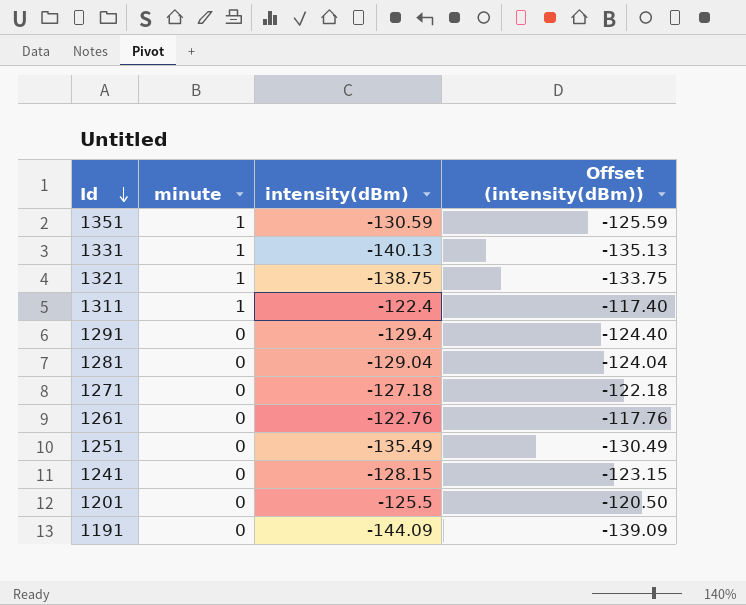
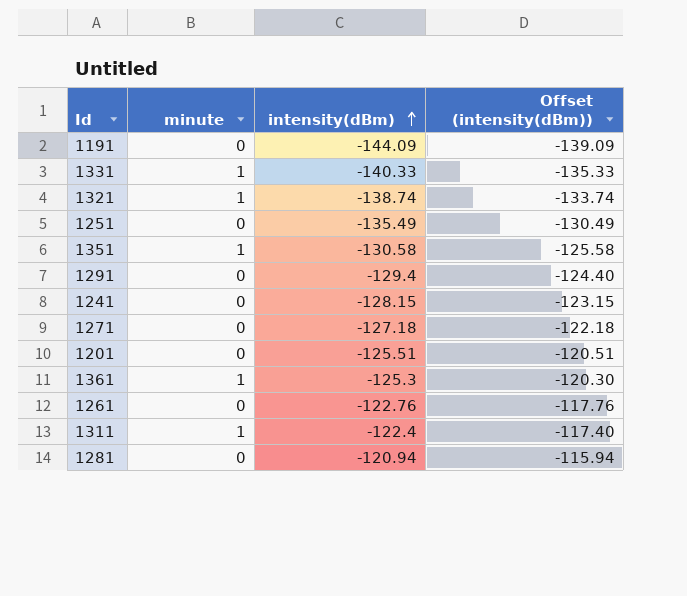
row order: Id descending -> intensity(dBm) ascending
1331 | intensity(dBm): -140.13 -> -140.33
1331 | Offset (intensity(dBm)): -135.13 -> -135.33
1321 | intensity(dBm): -138.75 -> -138.74
1321 | Offset (intensity(dBm)): -133.75 -> -133.74
1351 | intensity(dBm): -130.59 -> -130.58
1351 | Offset (intensity(dBm)): -125.59 -> -125.58
1201 | intensity(dBm): -125.5 -> -125.51
1201 | Offset (intensity(dBm)): -120.50 -> -120.51
row 1361: none -> 1 | -125.3 | -120.30
1281 | intensity(dBm): -129.04 -> -120.94
1281 | Offset (intensity(dBm)): -124.04 -> -115.94

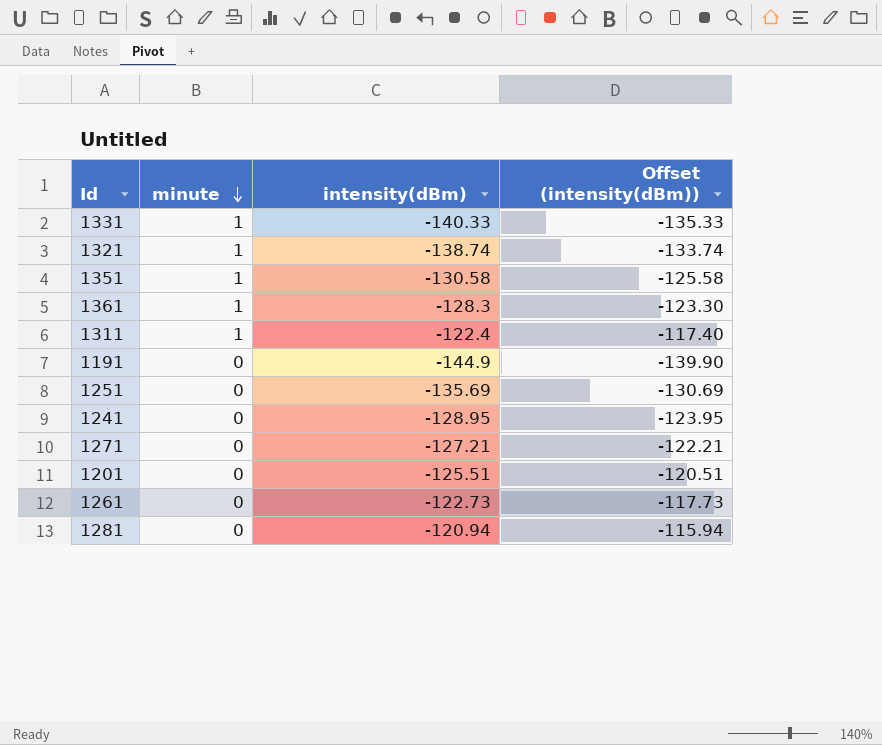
row order: intensity(dBm) ascending -> minute descending
row 1291: 0 | -129.4 | -124.40 -> none
1361 | intensity(dBm): -125.3 -> -128.3
1361 | Offset (intensity(dBm)): -120.30 -> -123.30
1191 | intensity(dBm): -144.09 -> -144.9
1191 | Offset (intensity(dBm)): -139.09 -> -139.90
1251 | intensity(dBm): -135.49 -> -135.69
1251 | Offset (intensity(dBm)): -130.49 -> -130.69
1241 | intensity(dBm): -128.15 -> -128.95
1241 | Offset (intensity(dBm)): -123.15 -> -123.95
1271 | intensity(dBm): -127.18 -> -127.21
1271 | Offset (intensity(dBm)): -122.18 -> -122.21
1261 | intensity(dBm): -122.76 -> -122.73
1261 | Offset (intensity(dBm)): -117.76 -> -117.73

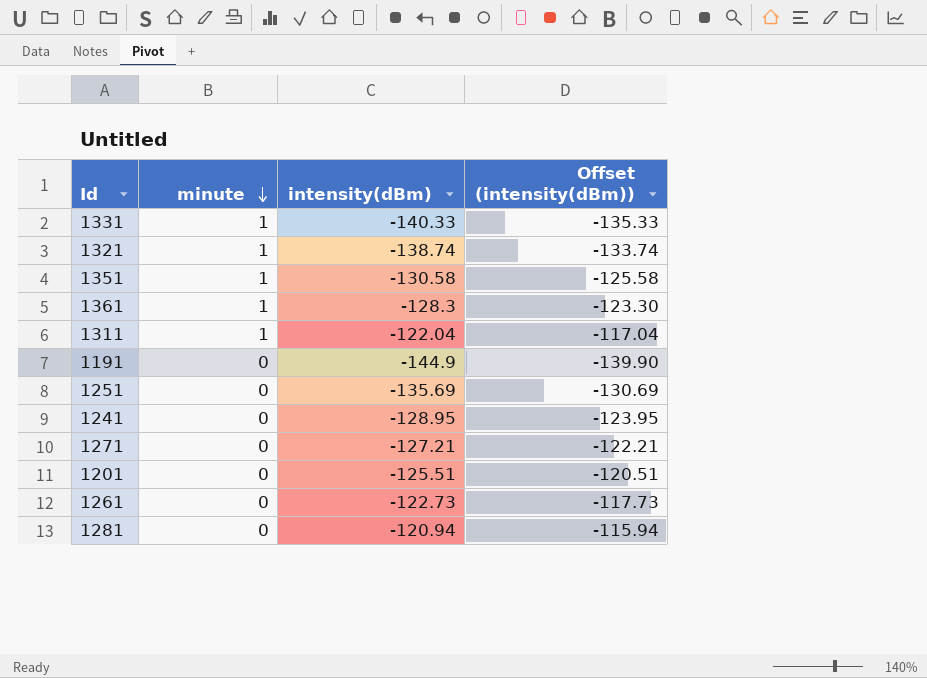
1311 | intensity(dBm): -122.4 -> -122.04
1311 | Offset (intensity(dBm)): -117.40 -> -117.04

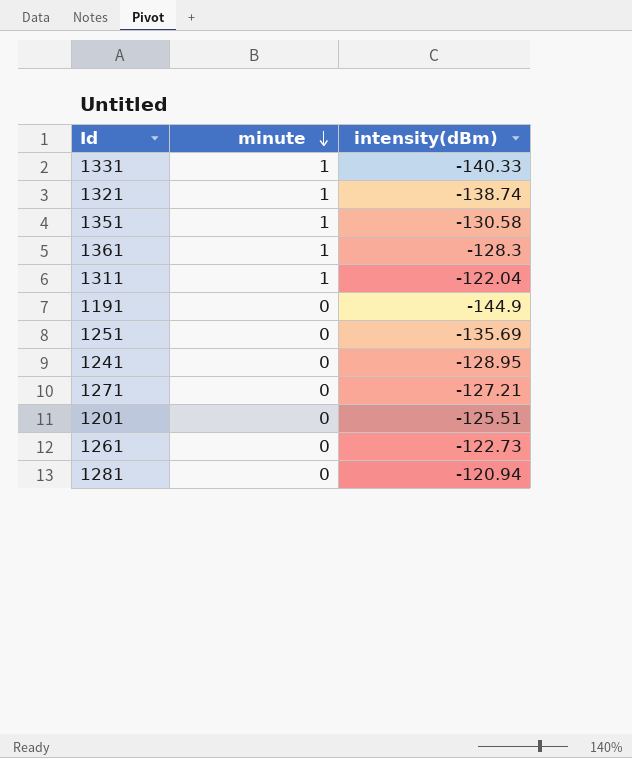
column Offset (intensity(dBm)) | formula: [intensity(dBm)] + 5 -> none

